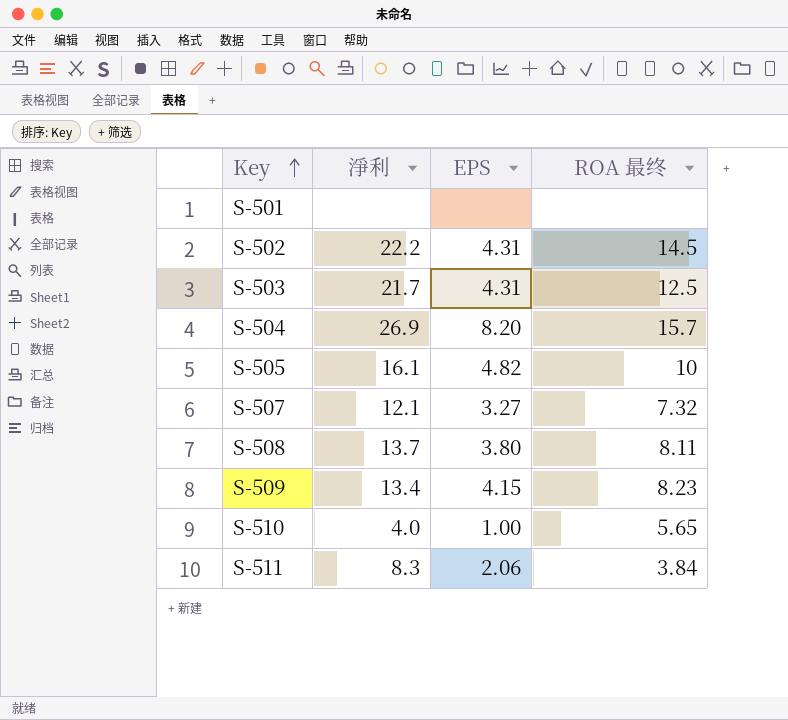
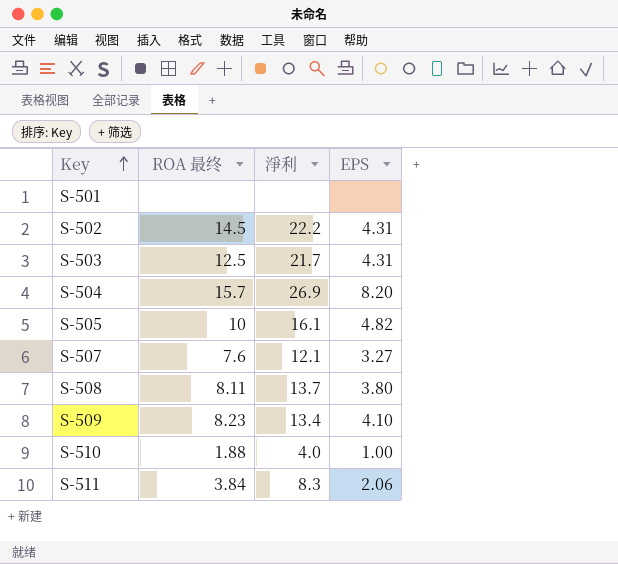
column ROA 最终 | position: 4 -> 2
S-507 | ROA 最终: 7.32 -> 7.6
S-509 | EPS: 4.15 -> 4.10
S-510 | ROA 最终: 5.65 -> 1.88

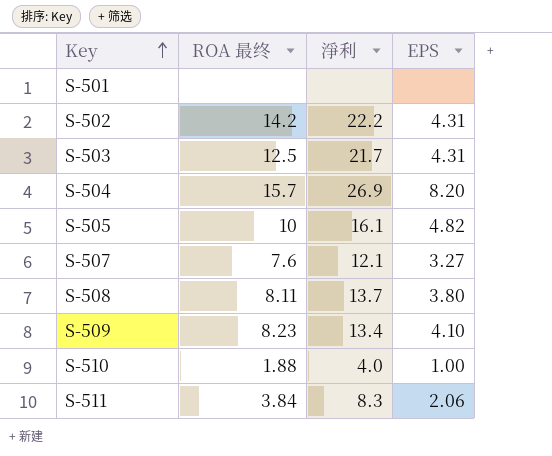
S-502 | ROA 最终: 14.5 -> 14.2

